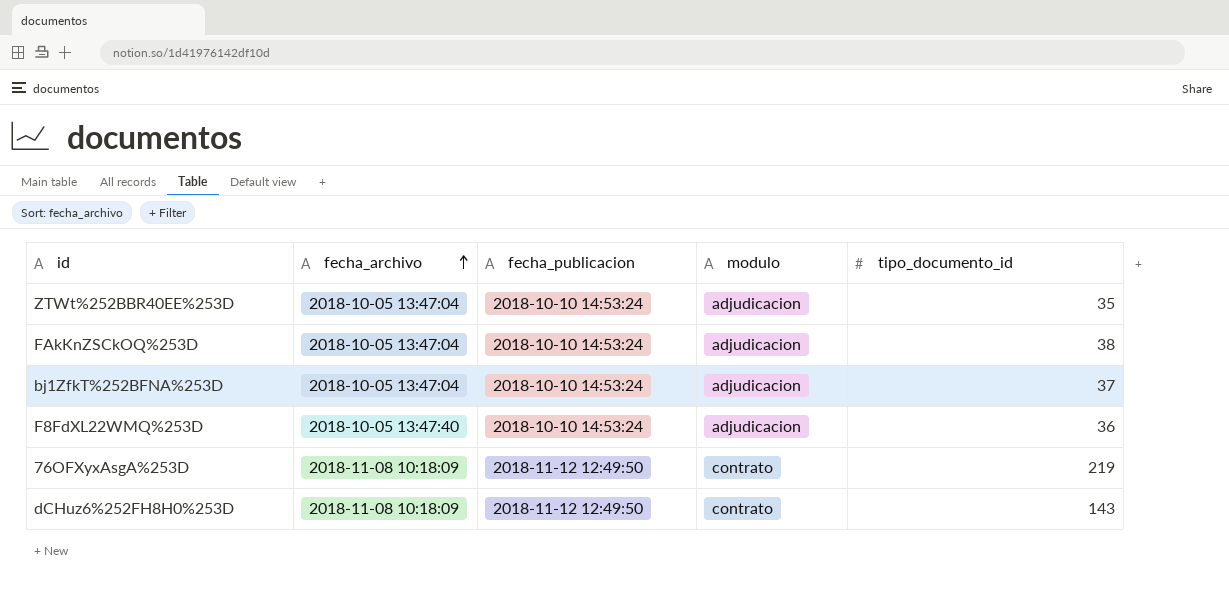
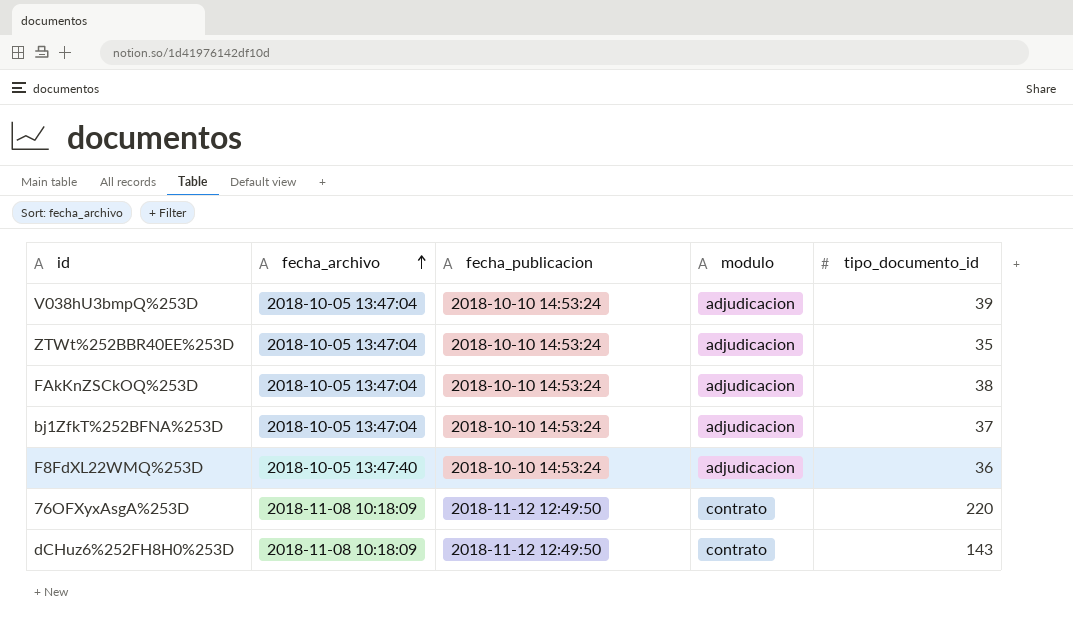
row V038hU3bmpQ%253D: none -> 2018-10-05 13:47:04 | 2018-10-10 14:53:24 | adjudicacion | 39
76OFXyxAsgA%253D | tipo_documento_id: 219 -> 220

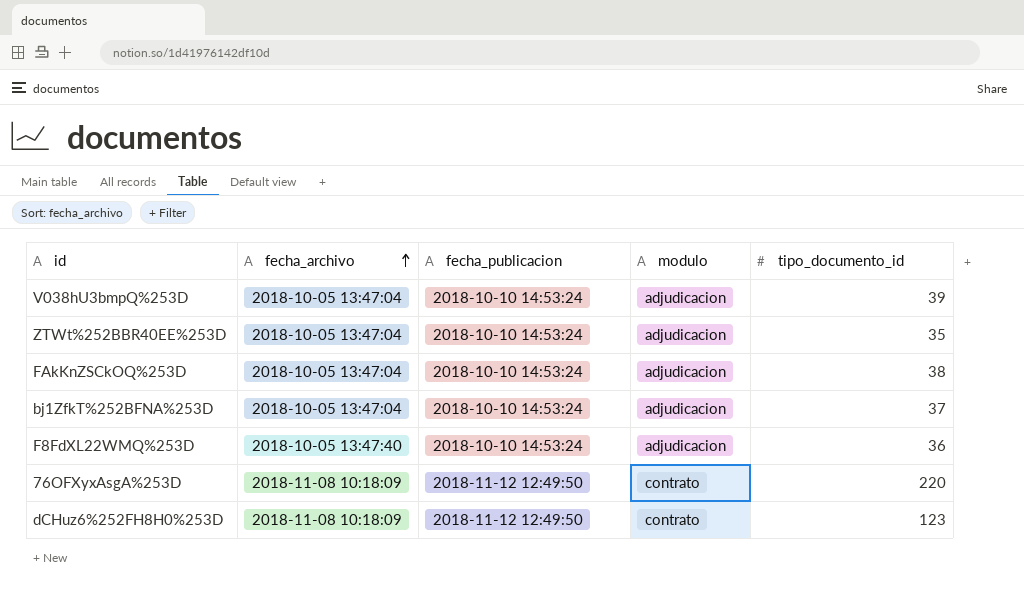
dCHuz6%252FH8H0%253D | tipo_documento_id: 143 -> 123

